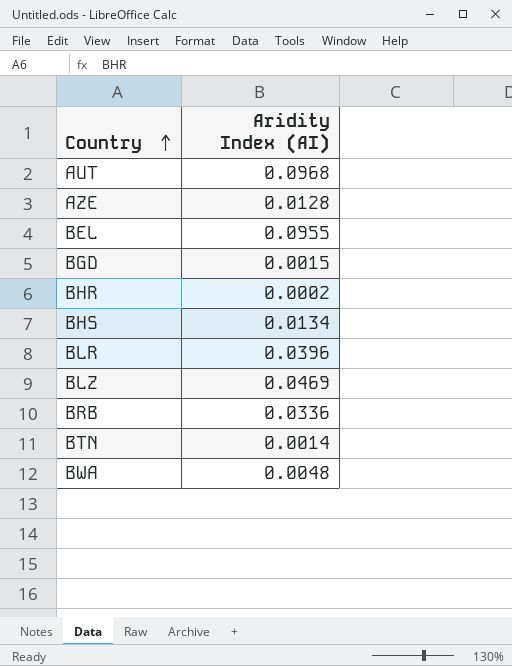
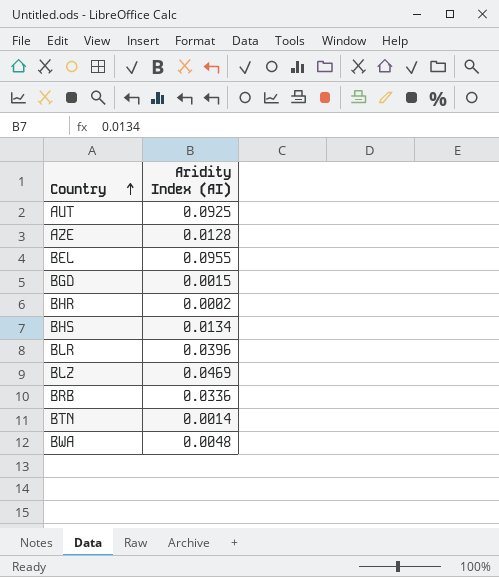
AUT | Aridity Index (AI): 0.0968 -> 0.0925

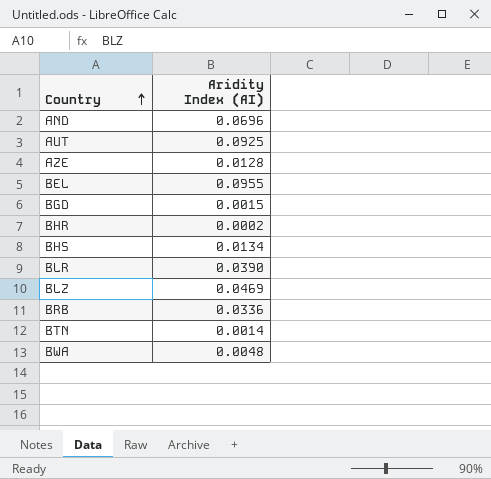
row AND: none -> 0.0696
BLR | Aridity Index (AI): 0.0396 -> 0.0390

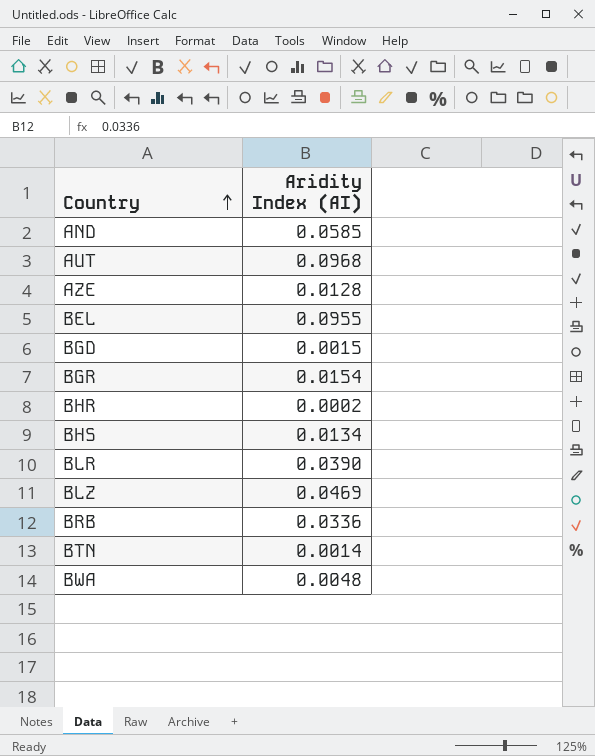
AND | Aridity Index (AI): 0.0696 -> 0.0585
AUT | Aridity Index (AI): 0.0925 -> 0.0968
row BGR: none -> 0.0154

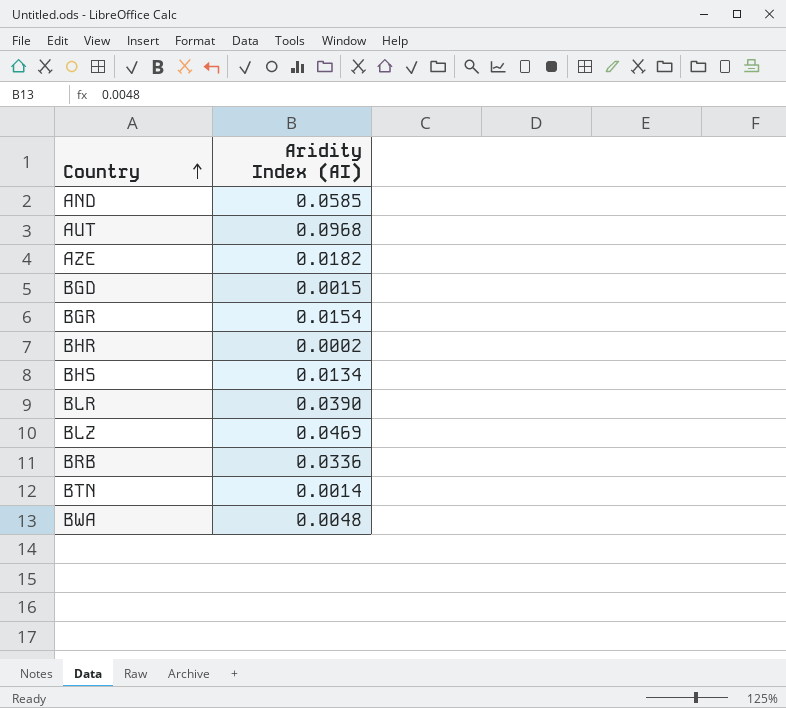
row BEL: 0.0955 -> none
AZE | Aridity Index (AI): 0.0128 -> 0.0182

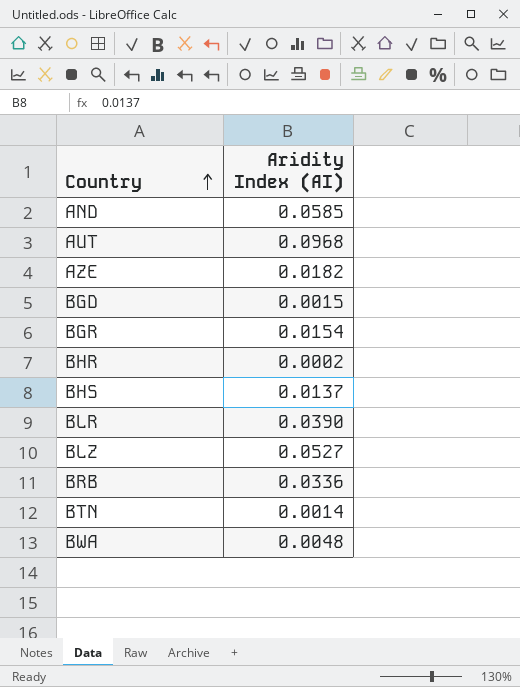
BHS | Aridity Index (AI): 0.0134 -> 0.0137
BLZ | Aridity Index (AI): 0.0469 -> 0.0527

